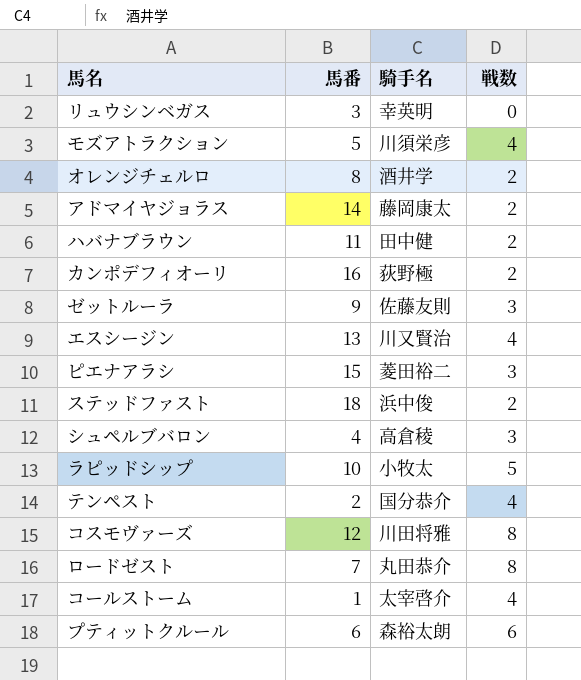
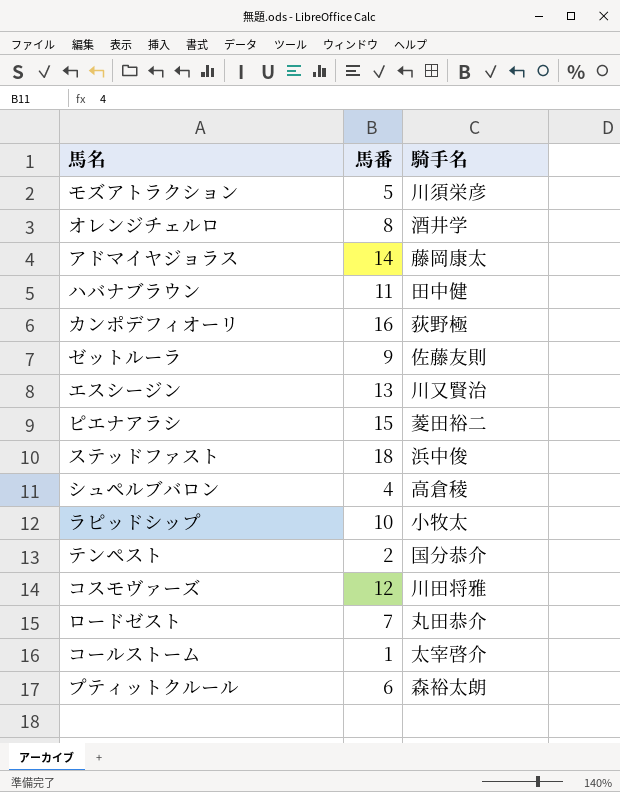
column 戦数 | position: 4 -> none
row リュウシンベガス: 3 | 幸英明 | 0 -> none

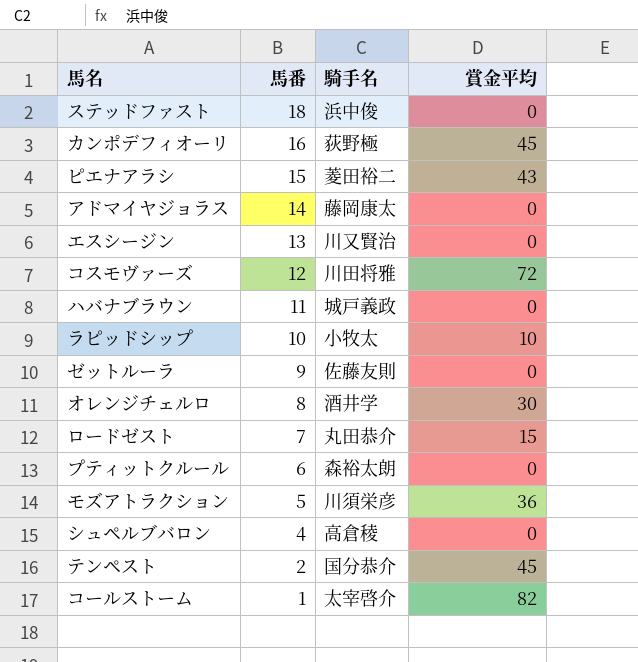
row order: none -> 馬番 descending
column 賞金平均 | position: none -> 4
ハバナブラウン | 騎手名: 田中健 -> 城戸義政

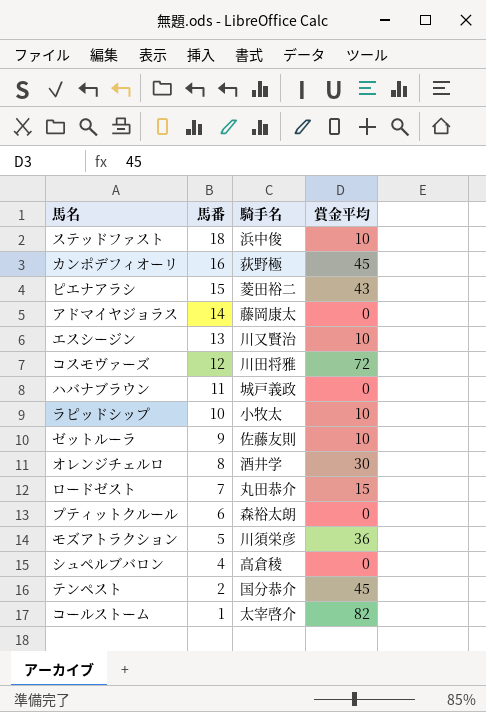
ステッドファスト | 賞金平均: 0 -> 10
エスシージン | 賞金平均: 0 -> 10
ゼットルーラ | 賞金平均: 0 -> 10

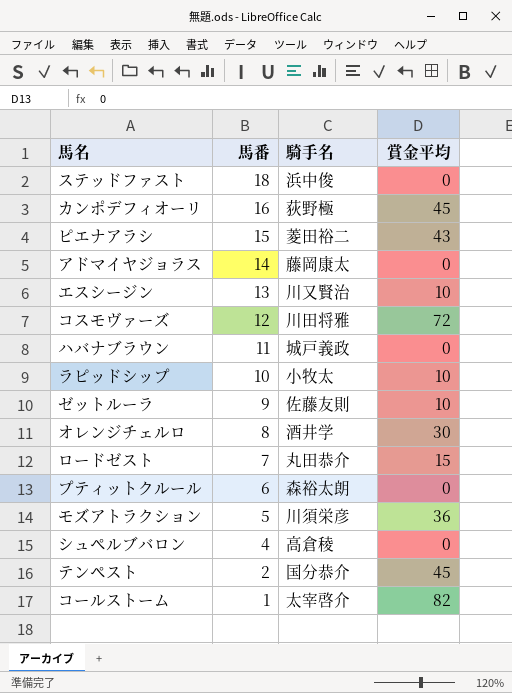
ステッドファスト | 賞金平均: 10 -> 0

